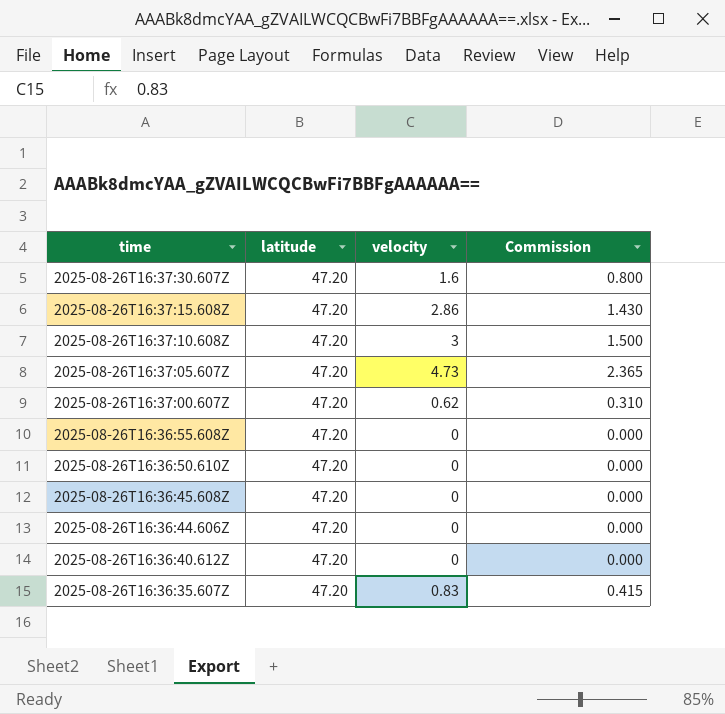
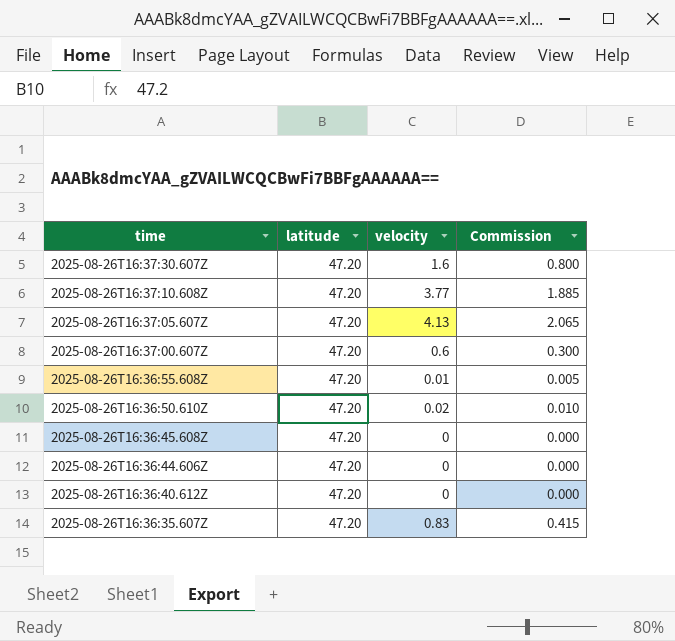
row 2025-08-26T16:37:15.608Z: 47.20 | 2.86 | 1.430 -> none
2025-08-26T16:37:10.608Z | velocity: 3 -> 3.77
2025-08-26T16:37:10.608Z | Commission: 1.500 -> 1.885
2025-08-26T16:37:05.607Z | velocity: 4.73 -> 4.13
2025-08-26T16:37:05.607Z | Commission: 2.365 -> 2.065
2025-08-26T16:37:00.607Z | velocity: 0.62 -> 0.6
2025-08-26T16:37:00.607Z | Commission: 0.310 -> 0.300
2025-08-26T16:36:55.608Z | velocity: 0 -> 0.01
2025-08-26T16:36:55.608Z | Commission: 0.000 -> 0.005
2025-08-26T16:36:50.610Z | velocity: 0 -> 0.02
2025-08-26T16:36:50.610Z | Commission: 0.000 -> 0.010

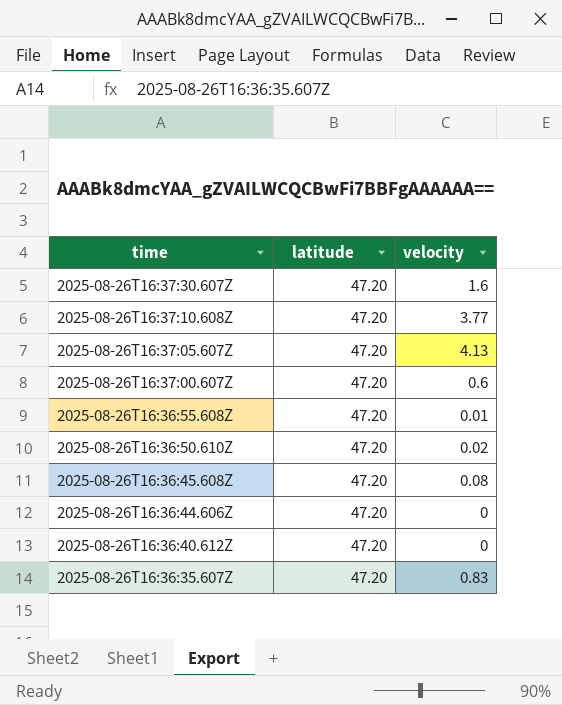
column Commission | formula: [velocity] * 0.5 -> none
2025-08-26T16:36:45.608Z | velocity: 0 -> 0.08

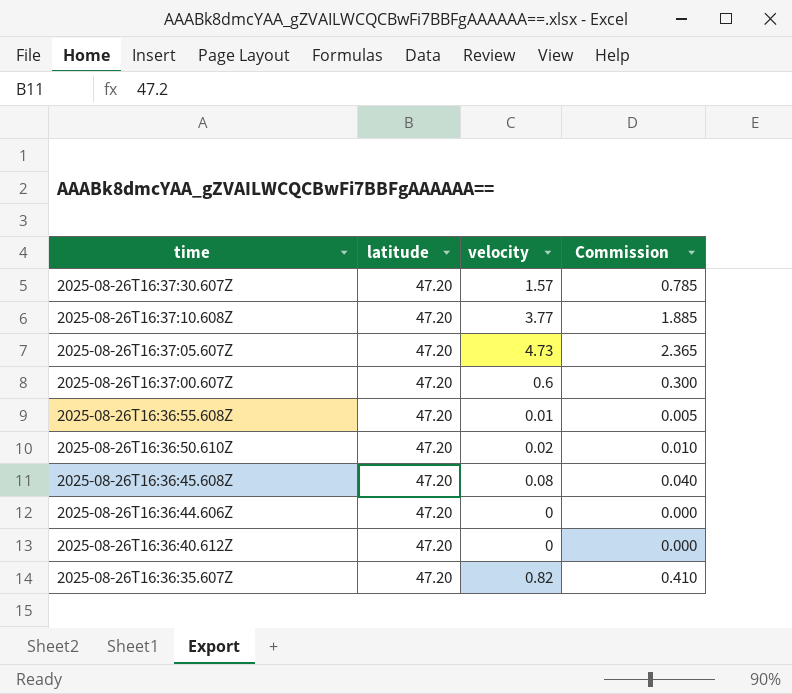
column Commission | formula: none -> [velocity] * 0.5
2025-08-26T16:37:30.607Z | velocity: 1.6 -> 1.57
2025-08-26T16:37:05.607Z | velocity: 4.13 -> 4.73
2025-08-26T16:36:35.607Z | velocity: 0.83 -> 0.82

